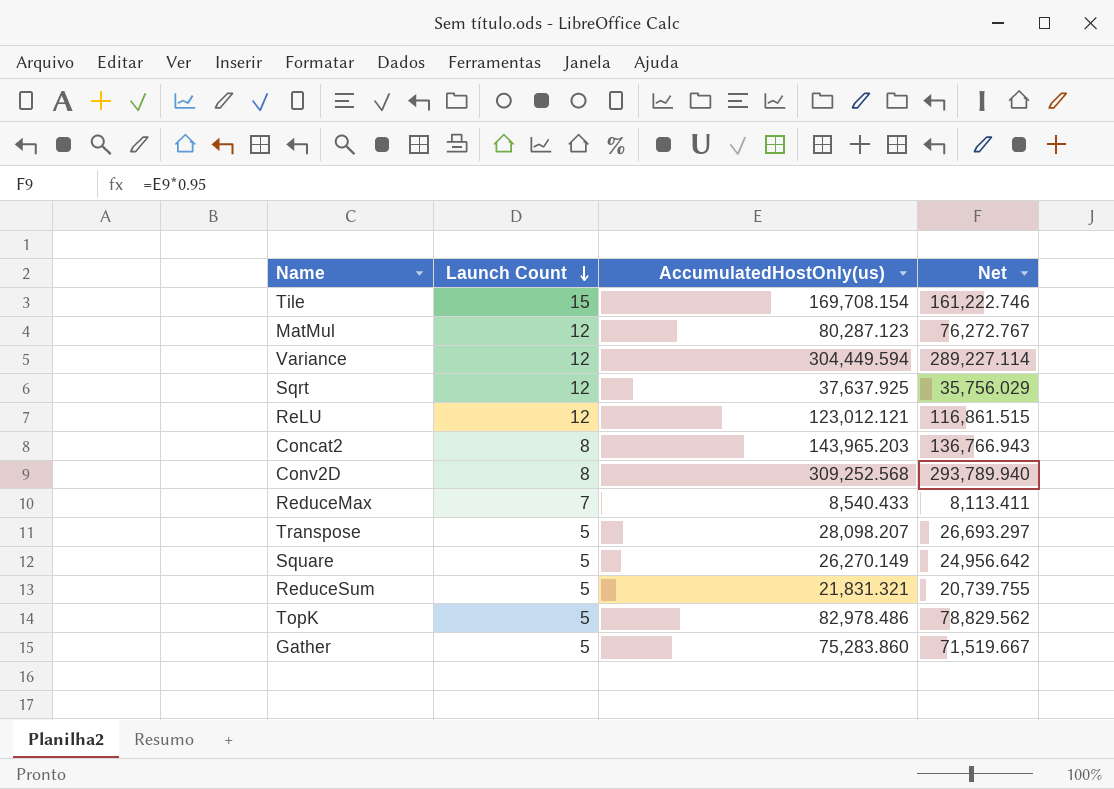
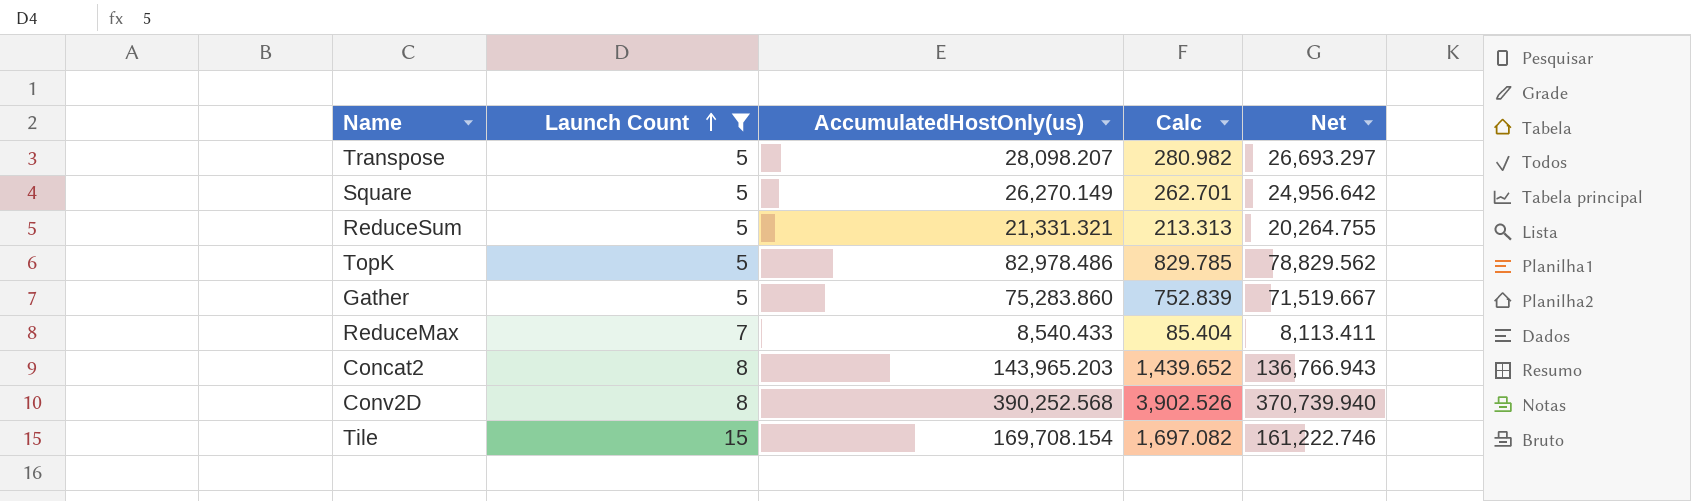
filter: none -> Launch Count != 12
row order: Launch Count descending -> Launch Count ascending
column Calc | formula: none -> [AccumulatedHostOnly(us)] * 0.01
ReduceSum | AccumulatedHostOnly(us): 21,831.321 -> 21,331.321
ReduceSum | Net: 20,739.755 -> 20,264.755
Conv2D | AccumulatedHostOnly(us): 309,252.568 -> 390,252.568
Conv2D | Net: 293,789.940 -> 370,739.940

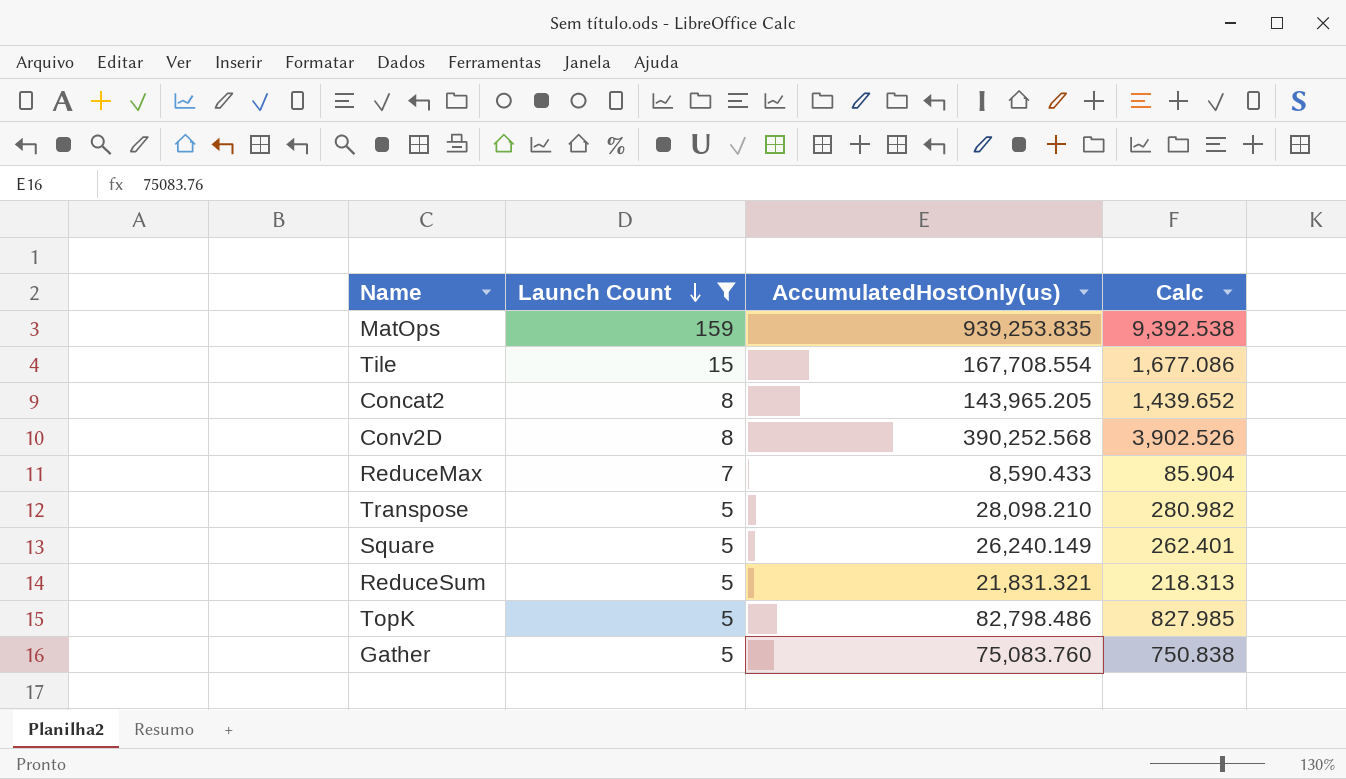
row order: Launch Count ascending -> Launch Count descending
column Net | formula: [AccumulatedHostOnly(us)] * 0.95 -> none
row MatOps: none -> 159 | 939,253.835 | 9,392.538
Tile | AccumulatedHostOnly(us): 169,708.154 -> 167,708.554
Tile | Calc: 1,697.082 -> 1,677.086
Concat2 | AccumulatedHostOnly(us): 143,965.203 -> 143,965.205
ReduceMax | AccumulatedHostOnly(us): 8,540.433 -> 8,590.433
ReduceMax | Calc: 85.404 -> 85.904
Transpose | AccumulatedHostOnly(us): 28,098.207 -> 28,098.210
Square | AccumulatedHostOnly(us): 26,270.149 -> 26,240.149
Square | Calc: 262.701 -> 262.401
ReduceSum | AccumulatedHostOnly(us): 21,331.321 -> 21,831.321
ReduceSum | Calc: 213.313 -> 218.313
TopK | AccumulatedHostOnly(us): 82,978.486 -> 82,798.486
TopK | Calc: 829.785 -> 827.985
Gather | AccumulatedHostOnly(us): 75,283.860 -> 75,083.760
Gather | Calc: 752.839 -> 750.838

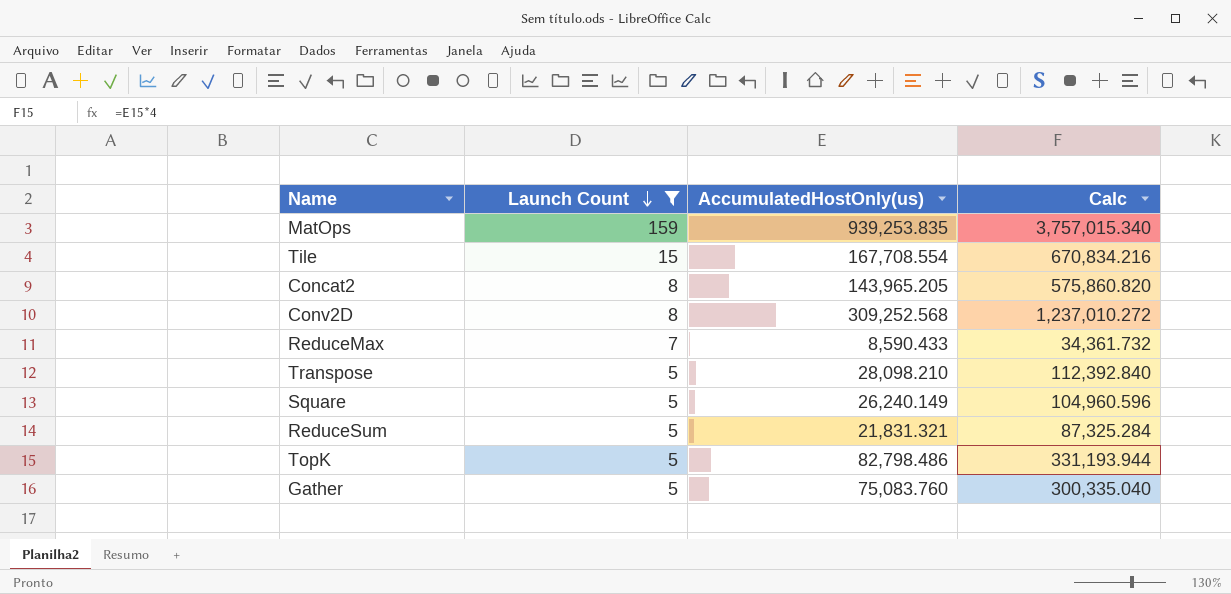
column Calc | formula: [AccumulatedHostOnly(us)] * 0.01 -> [AccumulatedHostOnly(us)] * 4
Conv2D | AccumulatedHostOnly(us): 390,252.568 -> 309,252.568

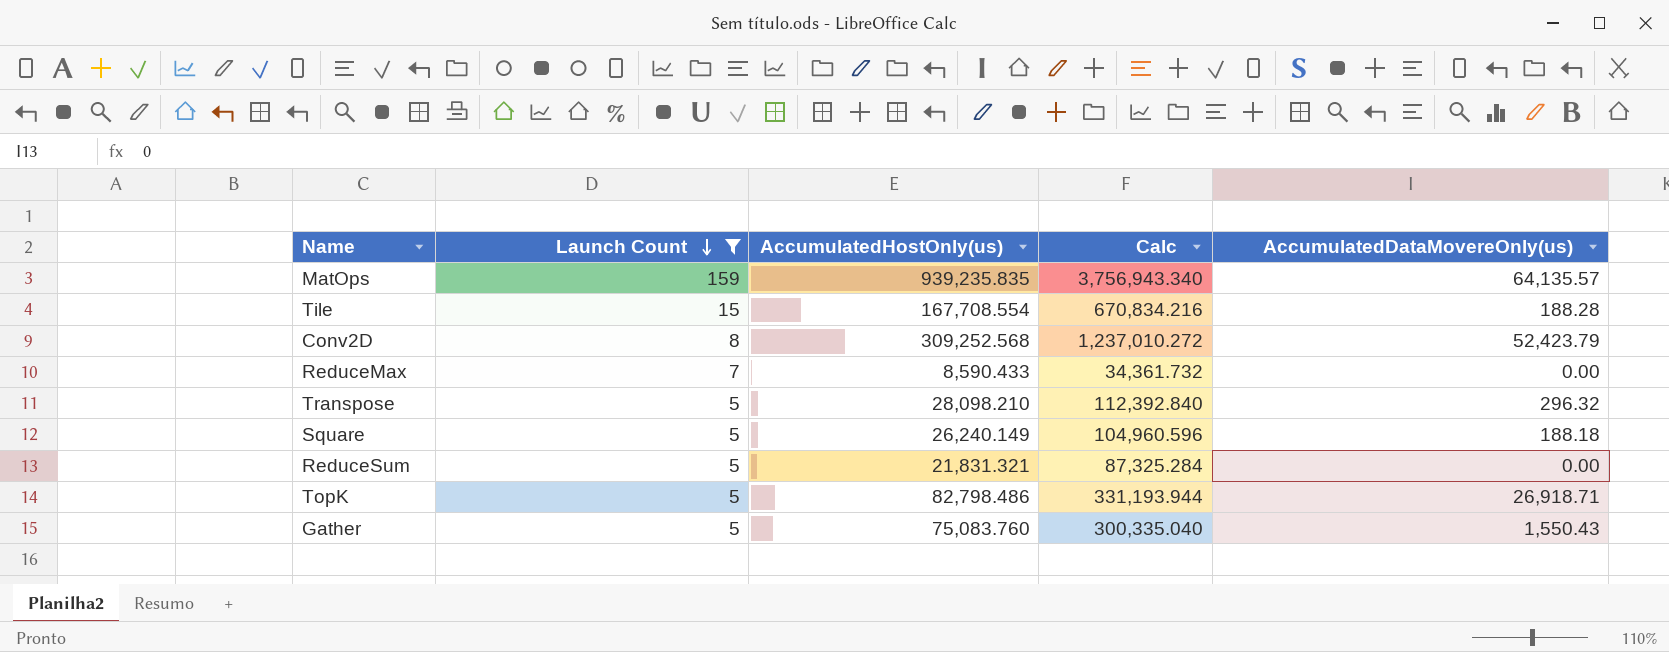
column AccumulatedDataMovereOnly(us) | position: none -> 5
row Concat2: 8 | 143,965.205 | 575,860.820 -> none
MatOps | AccumulatedHostOnly(us): 939,253.835 -> 939,235.835
MatOps | Calc: 3,757,015.340 -> 3,756,943.340

